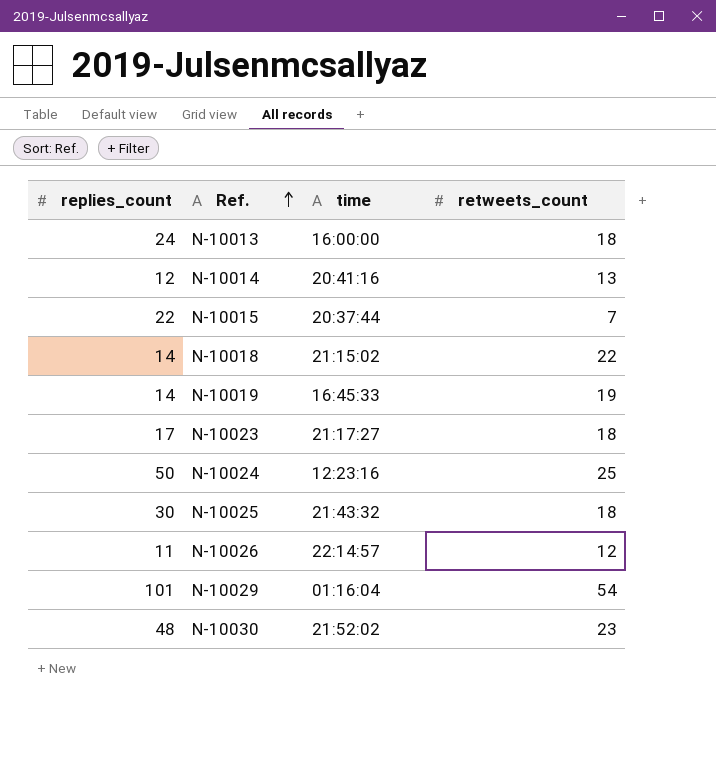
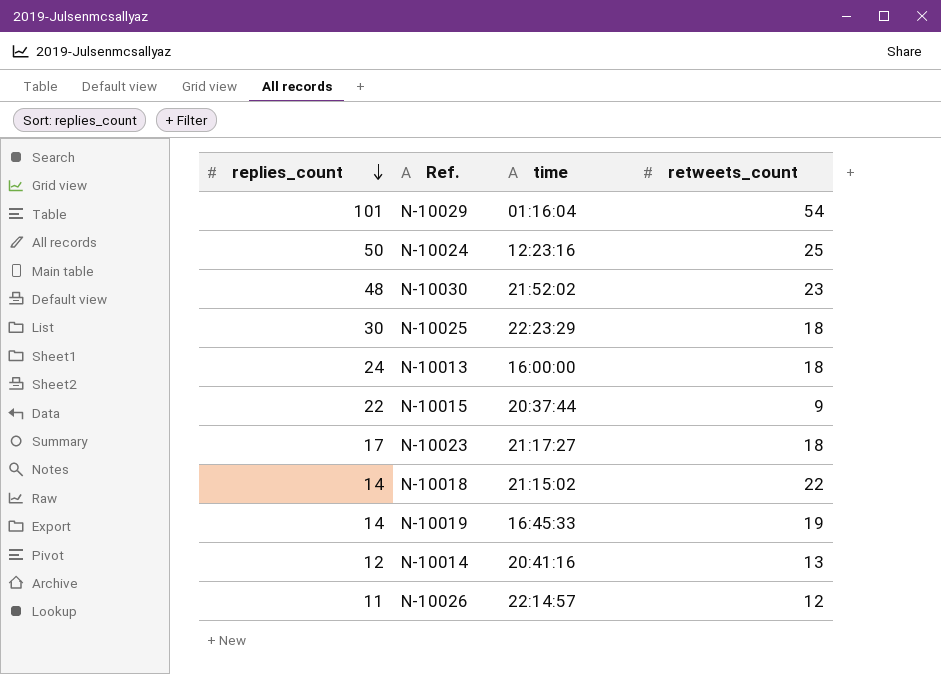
row order: Ref. ascending -> replies_count descending
N-10025 | time: 21:43:32 -> 22:23:29
N-10015 | retweets_count: 7 -> 9

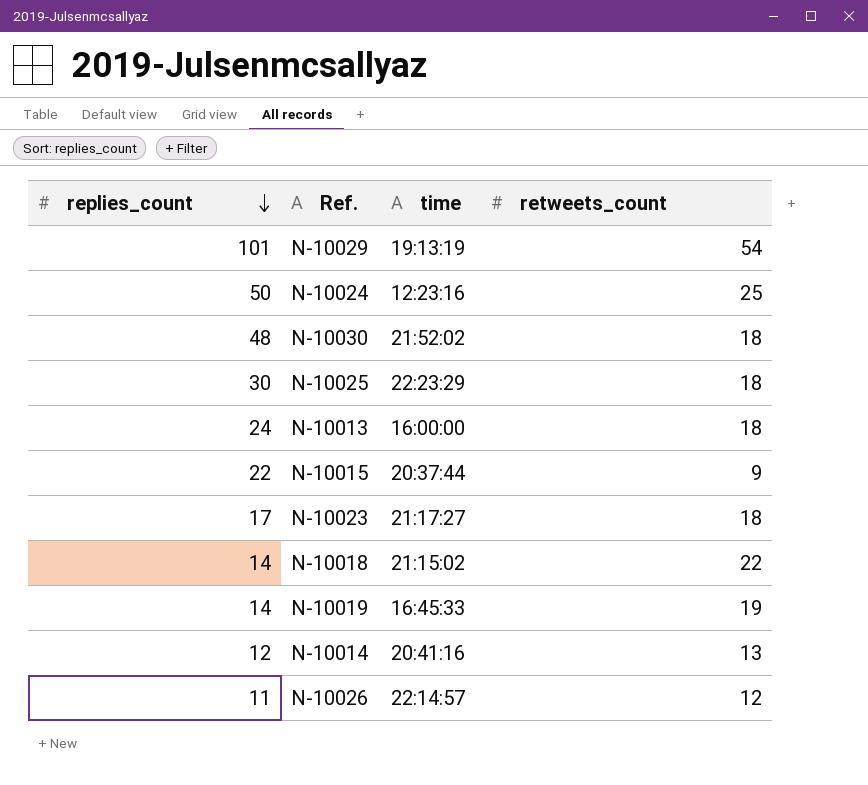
N-10029 | time: 01:16:04 -> 19:13:19
N-10030 | retweets_count: 23 -> 18

